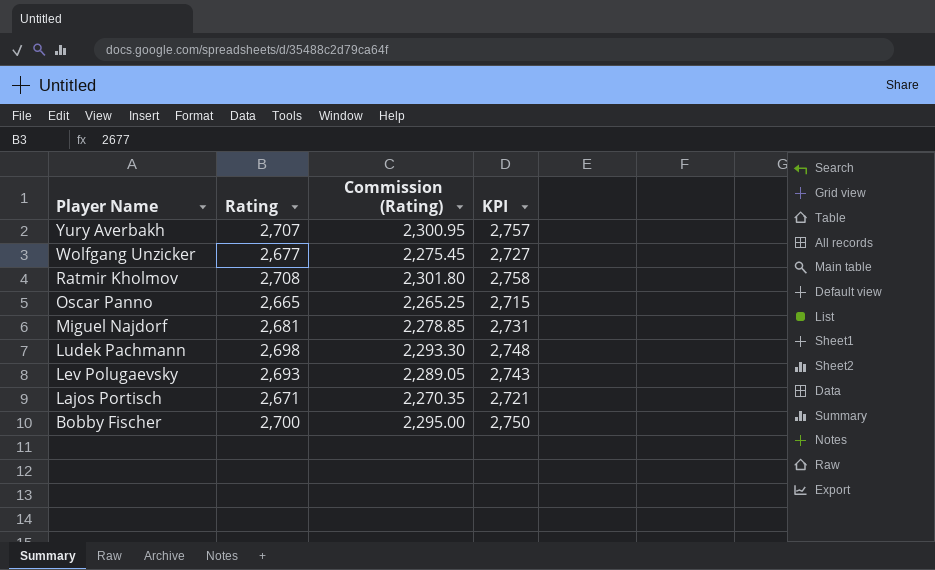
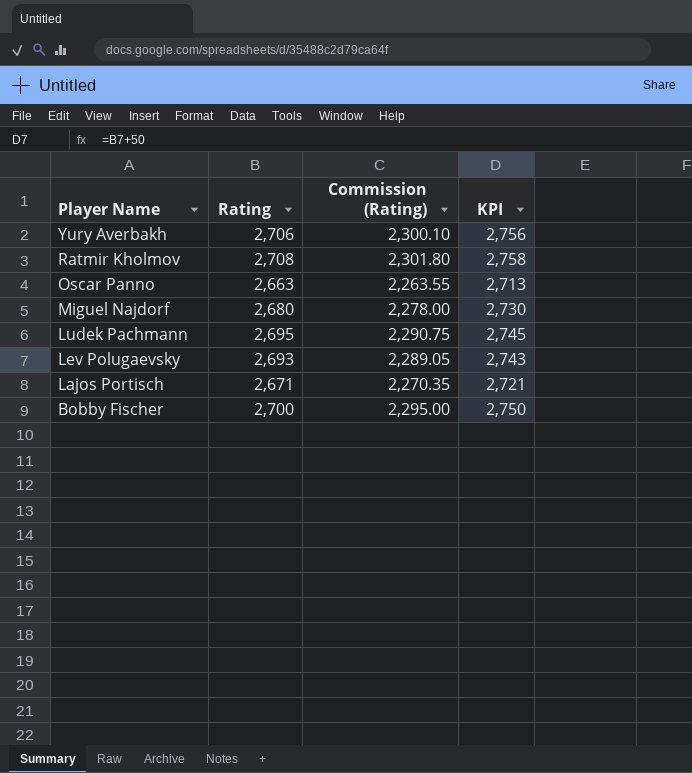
row Wolfgang Unzicker: 2,677 | 2,275.45 | 2,727 -> none
Yury Averbakh | Rating: 2,707 -> 2,706
Yury Averbakh | Commission (Rating): 2,300.95 -> 2,300.10
Yury Averbakh | KPI: 2,757 -> 2,756
Oscar Panno | Rating: 2,665 -> 2,663
Oscar Panno | Commission (Rating): 2,265.25 -> 2,263.55
Oscar Panno | KPI: 2,715 -> 2,713
Miguel Najdorf | Rating: 2,681 -> 2,680
Miguel Najdorf | Commission (Rating): 2,278.85 -> 2,278.00
Miguel Najdorf | KPI: 2,731 -> 2,730
Ludek Pachmann | Rating: 2,698 -> 2,695
Ludek Pachmann | Commission (Rating): 2,293.30 -> 2,290.75
Ludek Pachmann | KPI: 2,748 -> 2,745

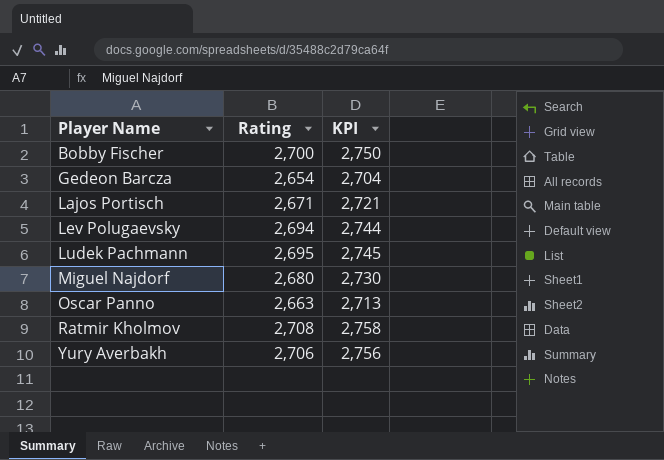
row order: Player Name descending -> Player Name ascending
column Commission (Rating) | formula: [Rating] * 0.85 -> none
row Gedeon Barcza: none -> 2,654 | 2,704
Lev Polugaevsky | Rating: 2,693 -> 2,694
Lev Polugaevsky | KPI: 2,743 -> 2,744

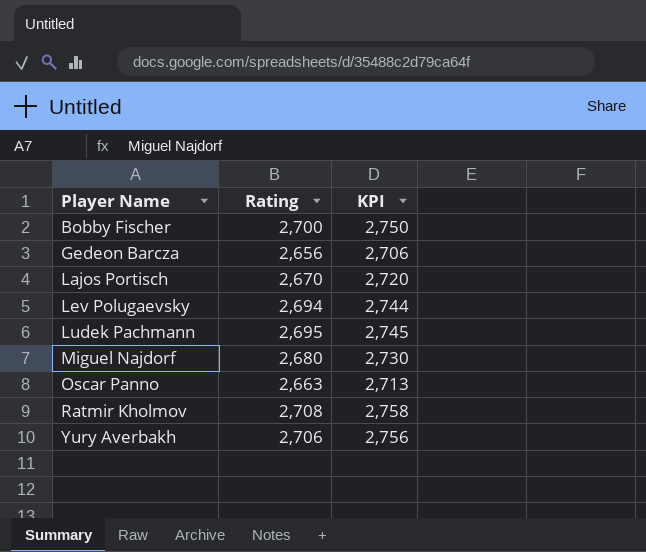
Gedeon Barcza | Rating: 2,654 -> 2,656
Gedeon Barcza | KPI: 2,704 -> 2,706
Lajos Portisch | Rating: 2,671 -> 2,670
Lajos Portisch | KPI: 2,721 -> 2,720

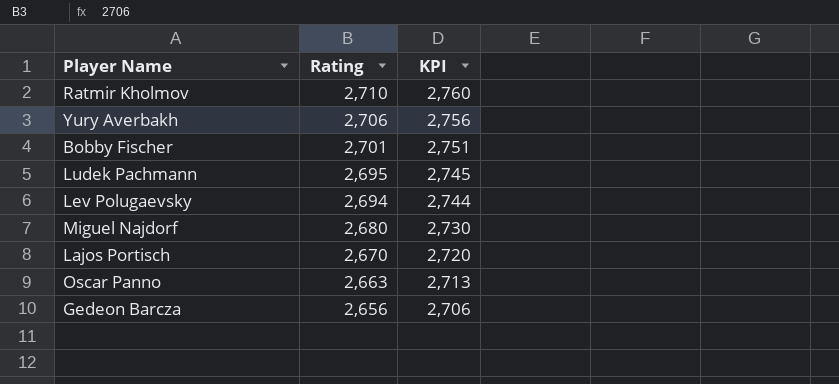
row order: Player Name ascending -> Rating descending
Ratmir Kholmov | Rating: 2,708 -> 2,710
Ratmir Kholmov | KPI: 2,758 -> 2,760
Bobby Fischer | Rating: 2,700 -> 2,701
Bobby Fischer | KPI: 2,750 -> 2,751

